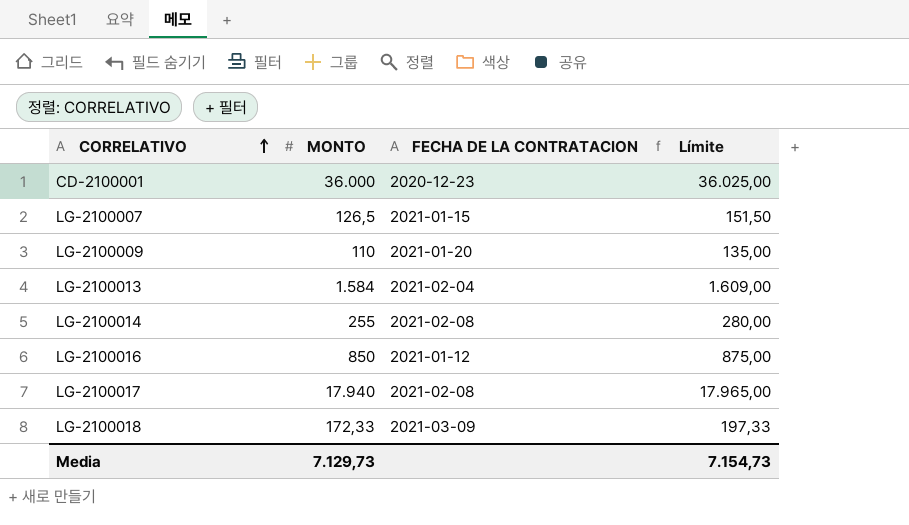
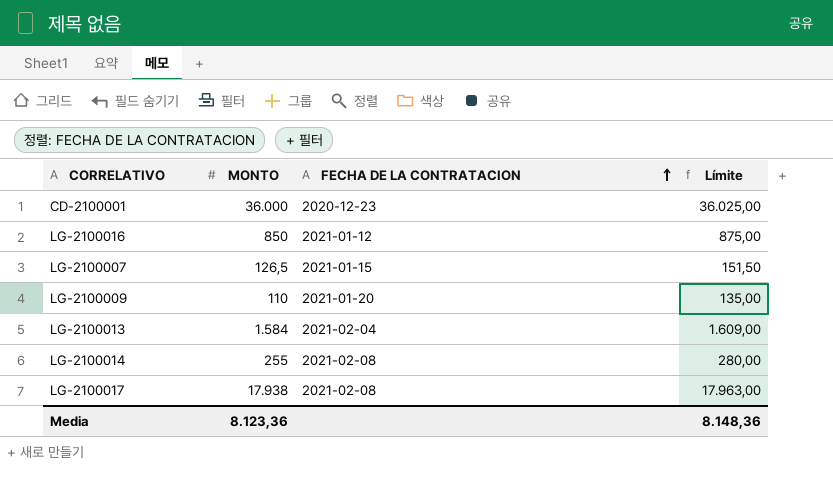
row order: CORRELATIVO ascending -> FECHA DE LA CONTRATACION ascending
row LG-2100018: 172,33 | 2021-03-09 | 197,33 -> none
LG-2100017 | MONTO: 17.940 -> 17.938
LG-2100017 | Límite: 17.965,00 -> 17.963,00
Media | MONTO: 7.129,73 -> 8.123,36
Media | Límite: 7.154,73 -> 8.148,36

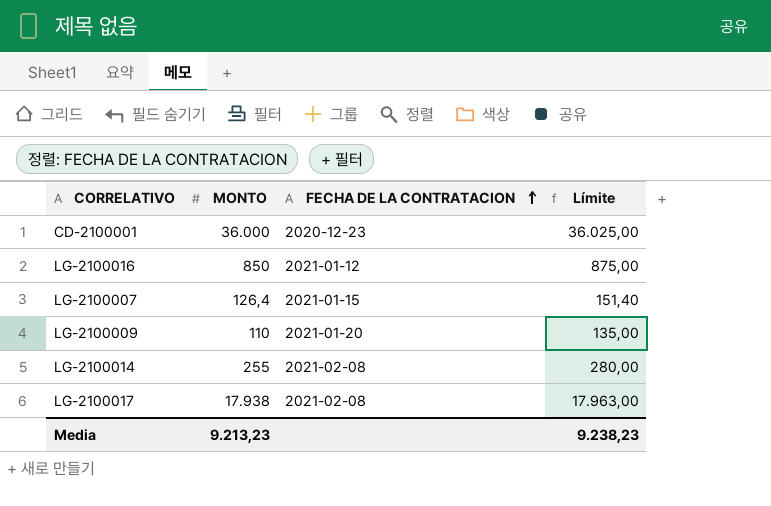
row LG-2100013: 1.584 | 2021-02-04 | 1.609,00 -> none
LG-2100007 | MONTO: 126,5 -> 126,4
LG-2100007 | Límite: 151,50 -> 151,40
Media | MONTO: 8.123,36 -> 9.213,23
Media | Límite: 8.148,36 -> 9.238,23

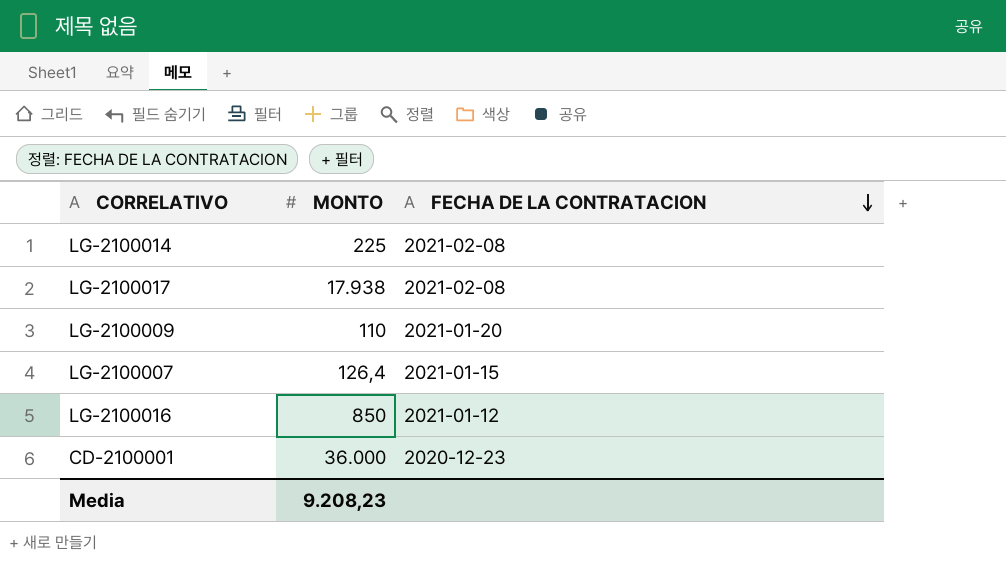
row order: FECHA DE LA CONTRATACION ascending -> FECHA DE LA CONTRATACION descending
column Límite | formula: [MONTO] + 25 -> none
LG-2100014 | MONTO: 255 -> 225
Media | MONTO: 9.213,23 -> 9.208,23

